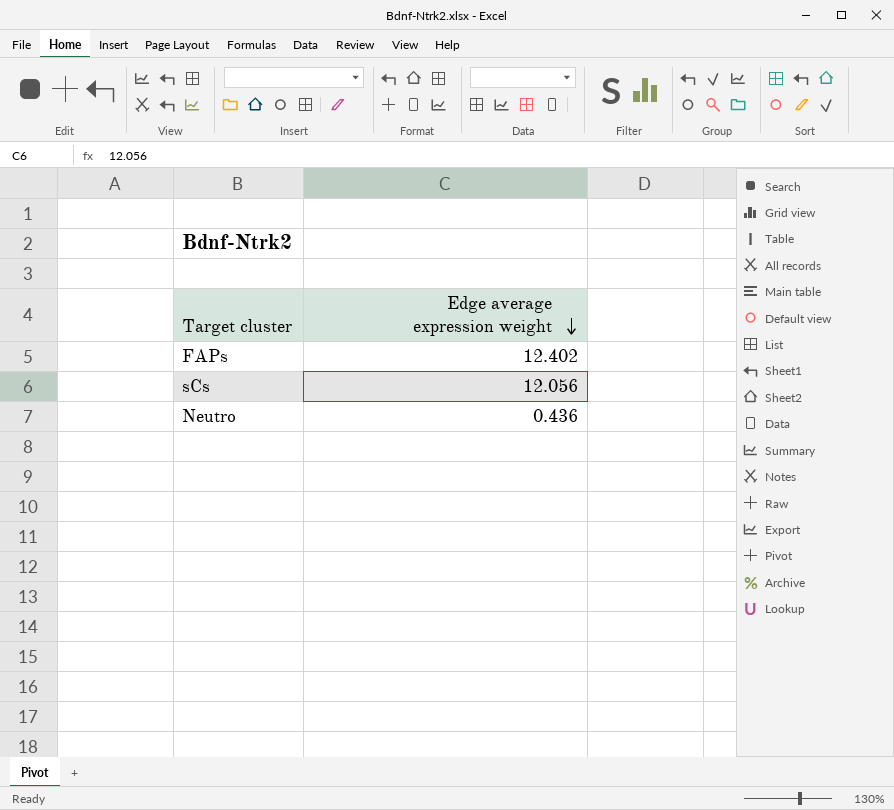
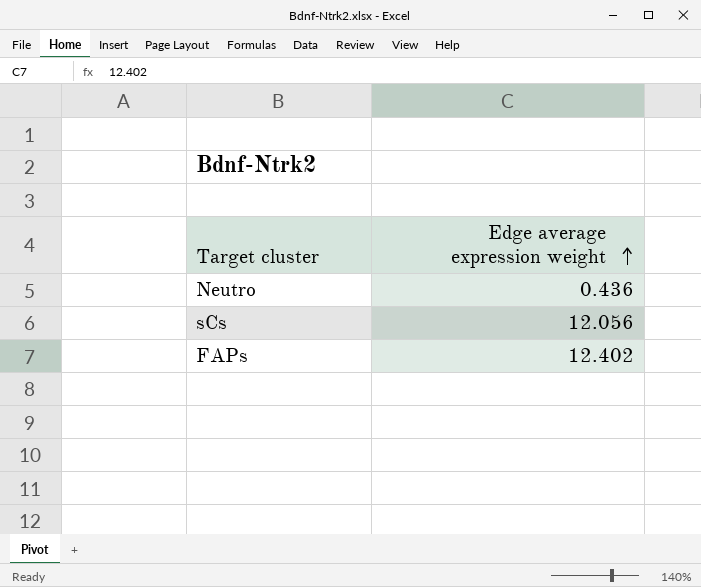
row order: Edge average expression weight descending -> Edge average expression weight ascending

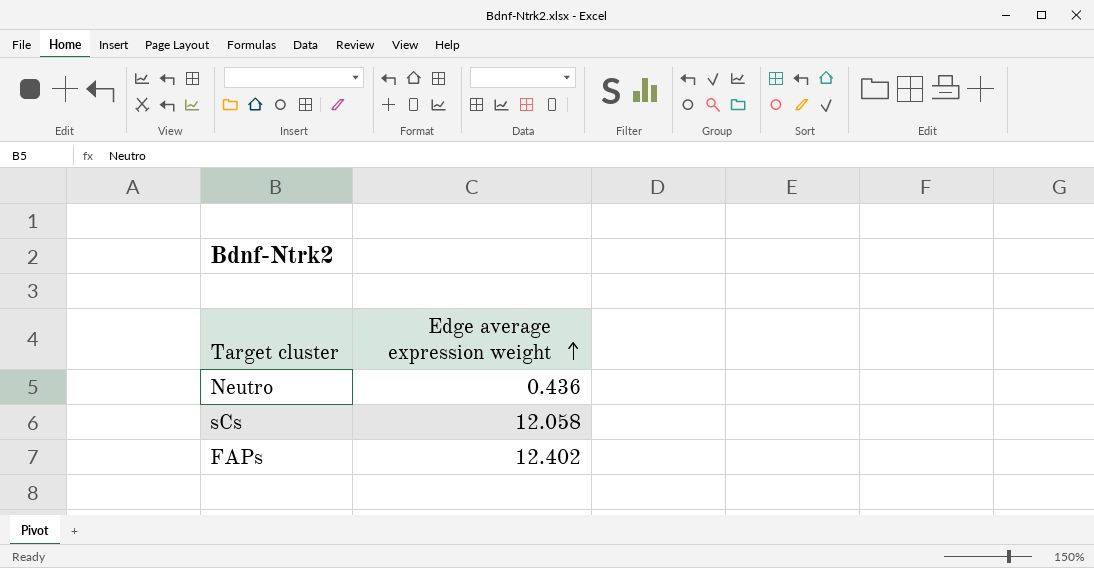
sCs | Edge average expression weight: 12.056 -> 12.058

